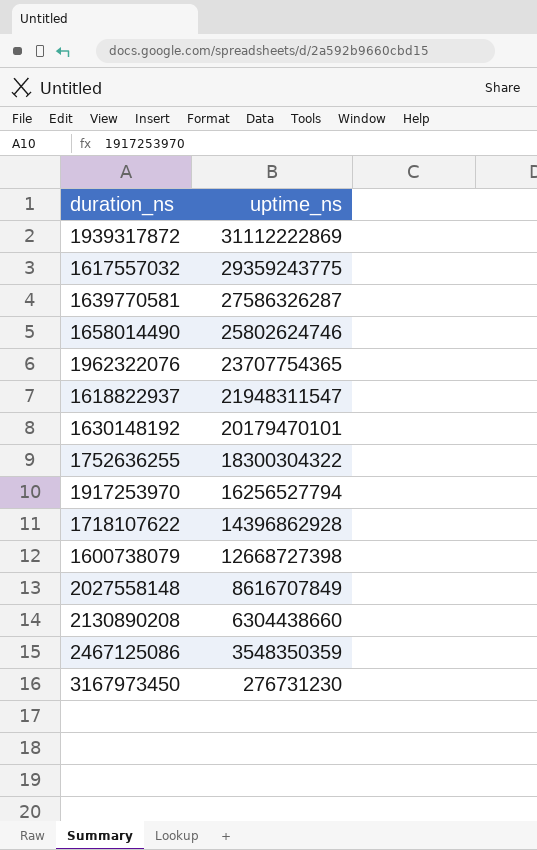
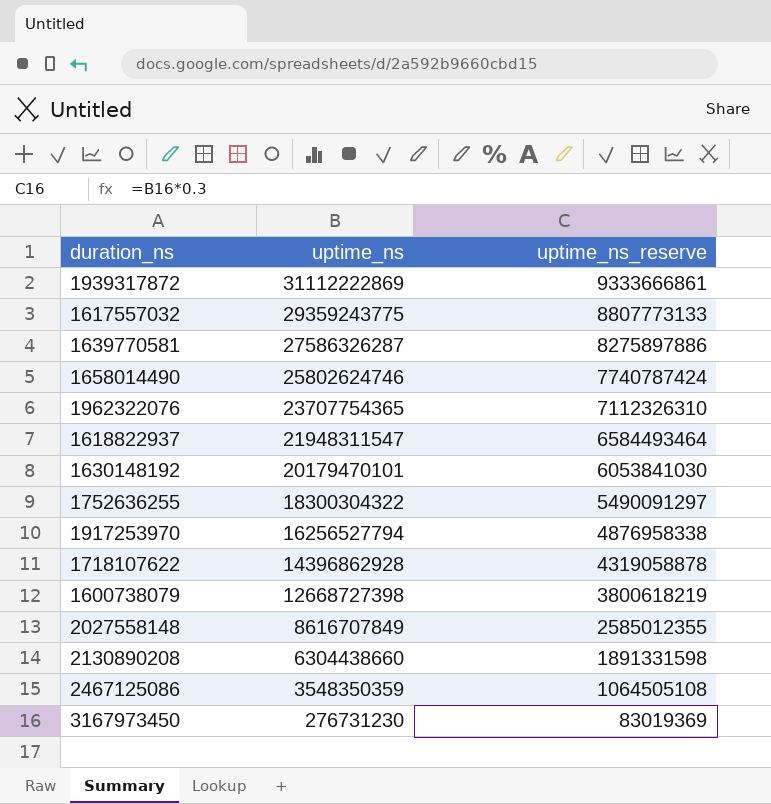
column uptime_ns_reserve | formula: none -> [uptime_ns] * 0.3

